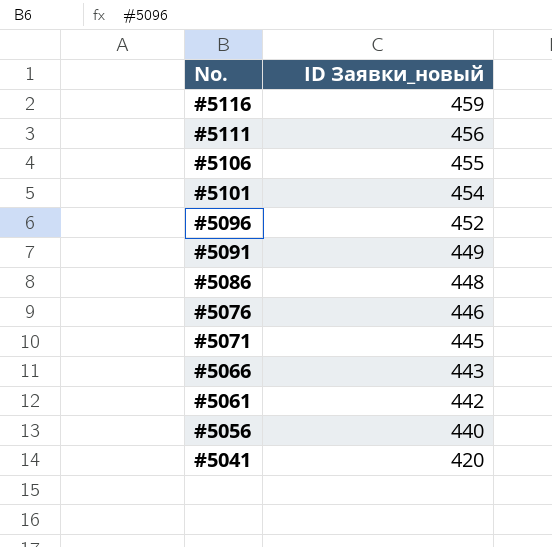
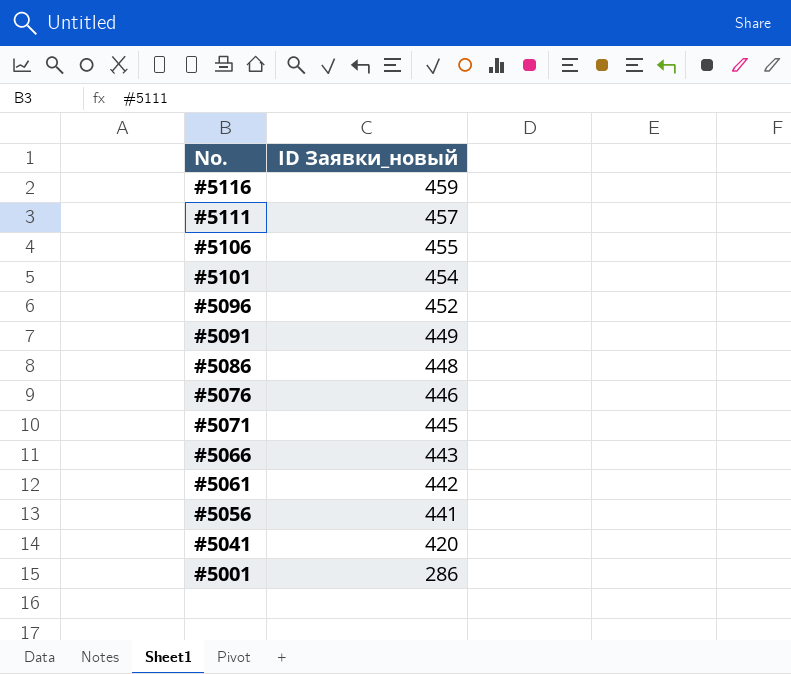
#5111 | ID Заявки_новый: 456 -> 457
#5056 | ID Заявки_новый: 440 -> 441
row #5001: none -> 286

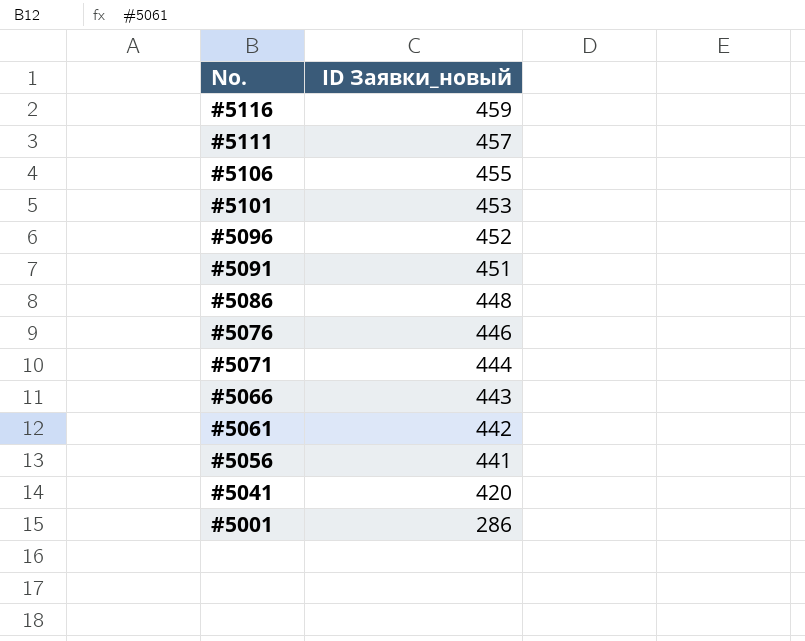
#5101 | ID Заявки_новый: 454 -> 453
#5091 | ID Заявки_новый: 449 -> 451
#5071 | ID Заявки_новый: 445 -> 444

